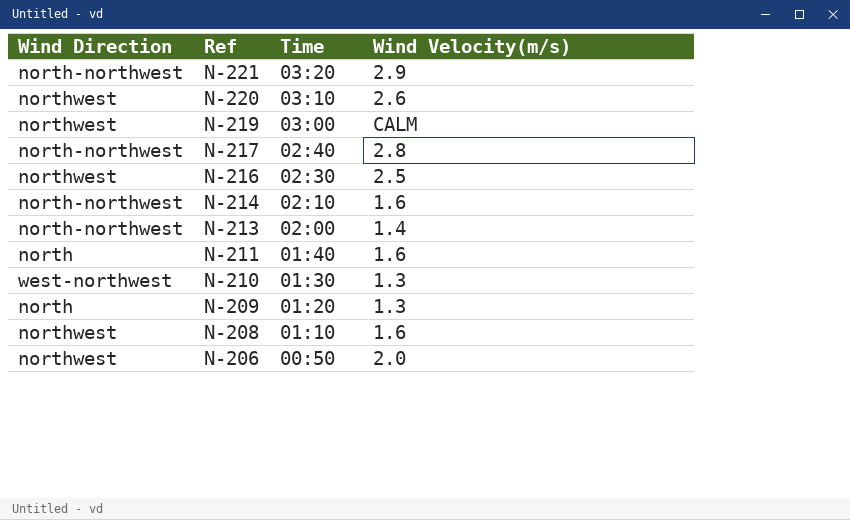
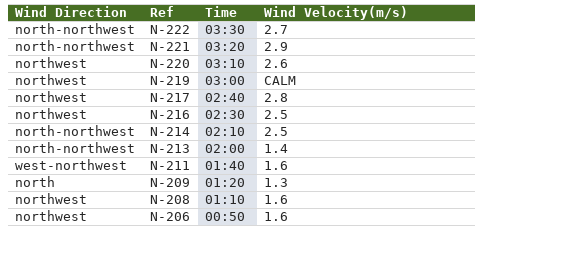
row N-210: west-northwest | 01:30 | 1.3 -> none
row N-222: none -> north-northwest | 03:30 | 2.7
N-217 | Wind Direction: north-northwest -> northwest
N-214 | Wind Velocity(m/s): 1.6 -> 2.5
N-211 | Wind Direction: north -> west-northwest
N-206 | Wind Velocity(m/s): 2.0 -> 1.6

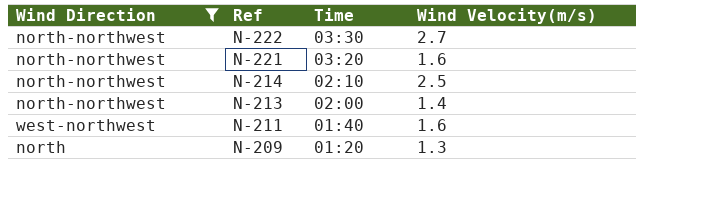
filter: none -> Wind Direction != northwest
N-221 | Wind Velocity(m/s): 2.9 -> 1.6

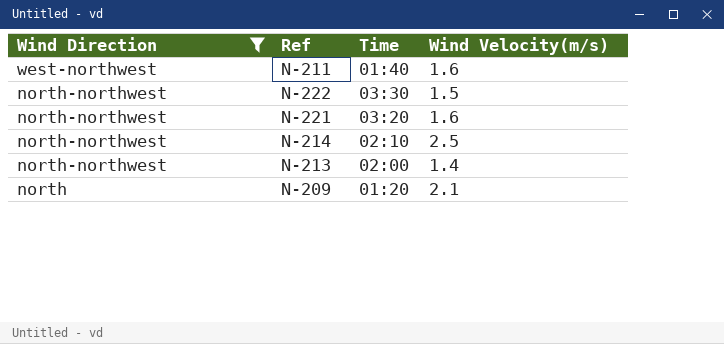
row order: Ref descending -> Wind Direction descending
N-222 | Wind Velocity(m/s): 2.7 -> 1.5
N-209 | Wind Velocity(m/s): 1.3 -> 2.1

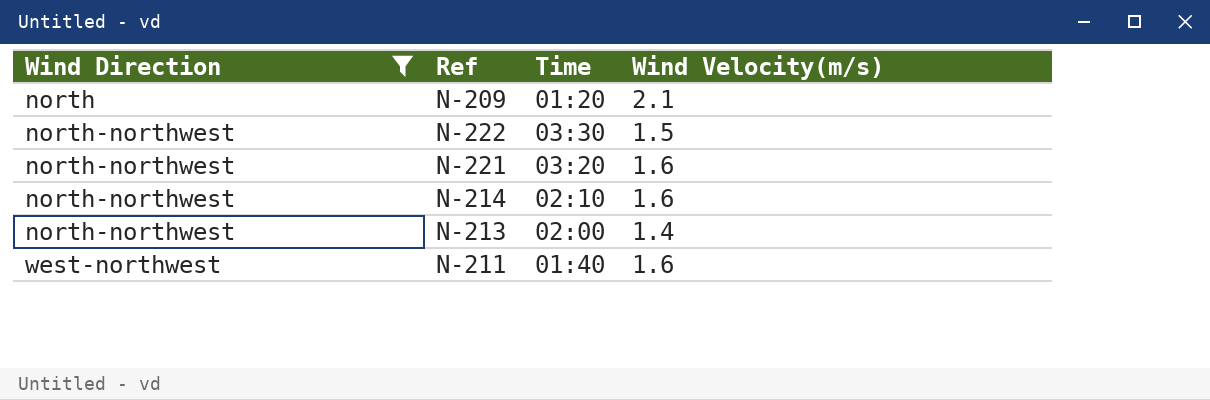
row order: Wind Direction descending -> Wind Direction ascending
N-214 | Wind Velocity(m/s): 2.5 -> 1.6

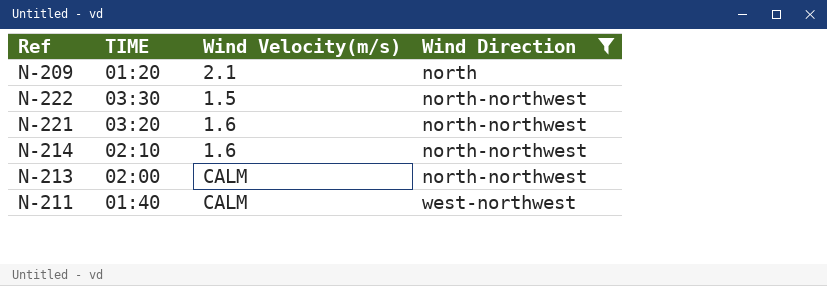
column name: Time -> TIME
column Wind Direction | position: 1 -> 4
N-213 | Wind Velocity(m/s): 1.4 -> CALM
N-211 | Wind Velocity(m/s): 1.6 -> CALM

